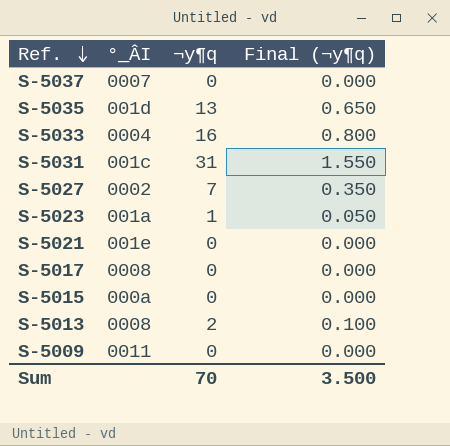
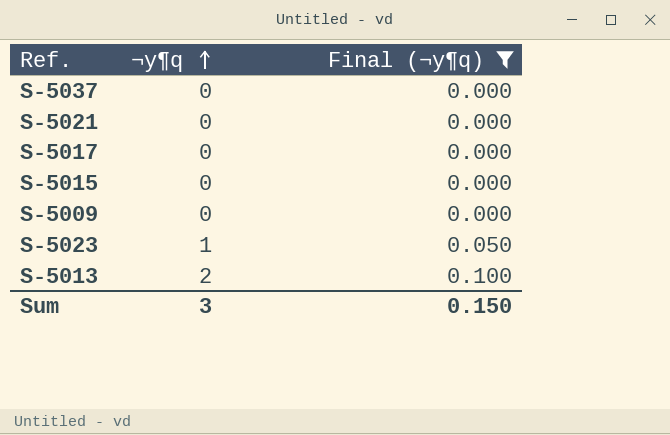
filter: none -> Final (¬y¶q) <= 0.100
row order: Ref. descending -> ¬y¶q ascending
column °_ÂI | position: 2 -> none
Sum | ¬y¶q: 70 -> 3
Sum | Final (¬y¶q): 3.500 -> 0.150

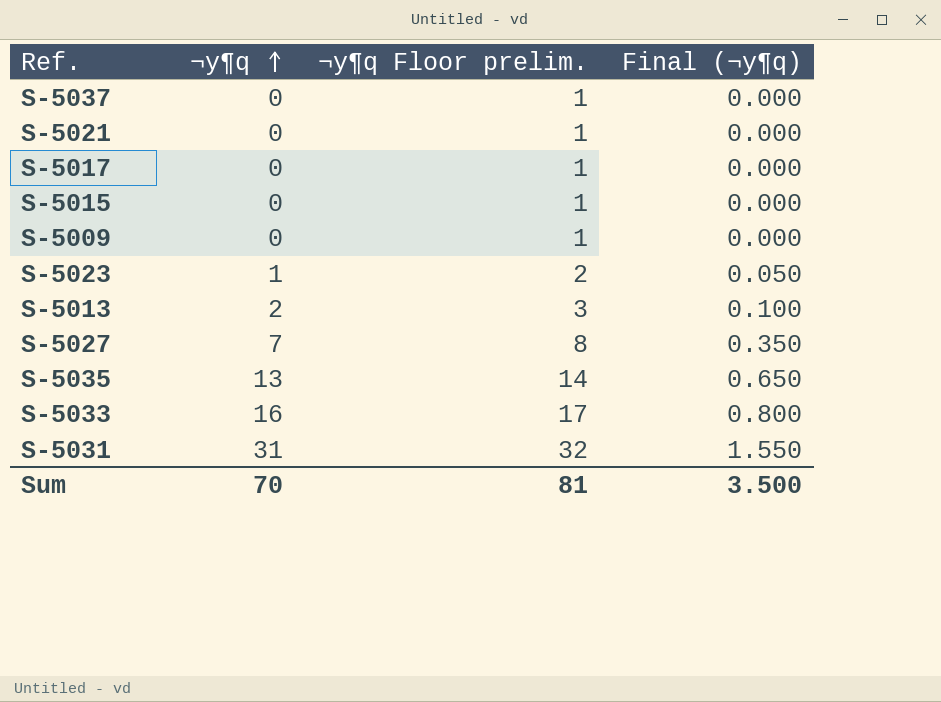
filter: Final (¬y¶q) <= 0.100 -> none
column ¬y¶q Floor prelim. | formula: none -> [¬y¶q] + 1
Sum | ¬y¶q: 3 -> 70
Sum | Final (¬y¶q): 0.150 -> 3.500

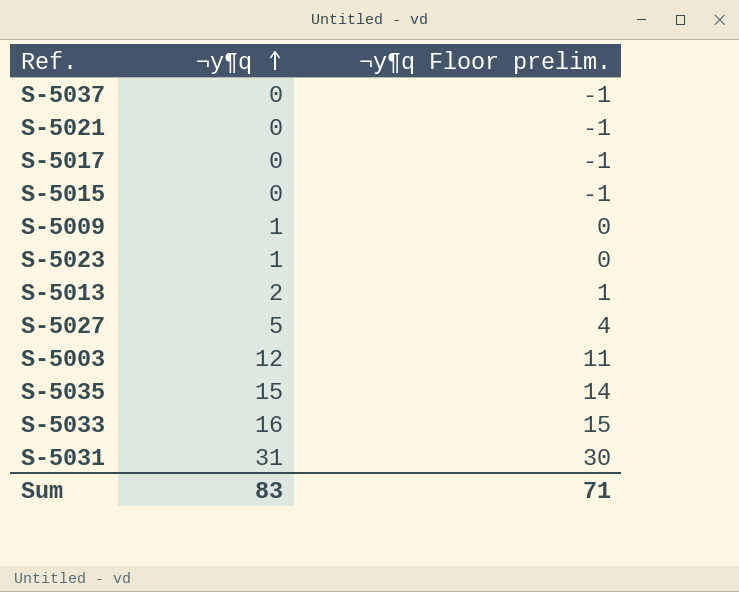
column Final (¬y¶q) | formula: [¬y¶q] * 0.05 -> none
column ¬y¶q Floor prelim. | formula: [¬y¶q] + 1 -> [¬y¶q] - 1
S-5009 | ¬y¶q: 0 -> 1
S-5027 | ¬y¶q: 7 -> 5
row S-5003: none -> 12 | 11
S-5035 | ¬y¶q: 13 -> 15
Sum | ¬y¶q: 70 -> 83
Sum | ¬y¶q Floor prelim.: 81 -> 71

